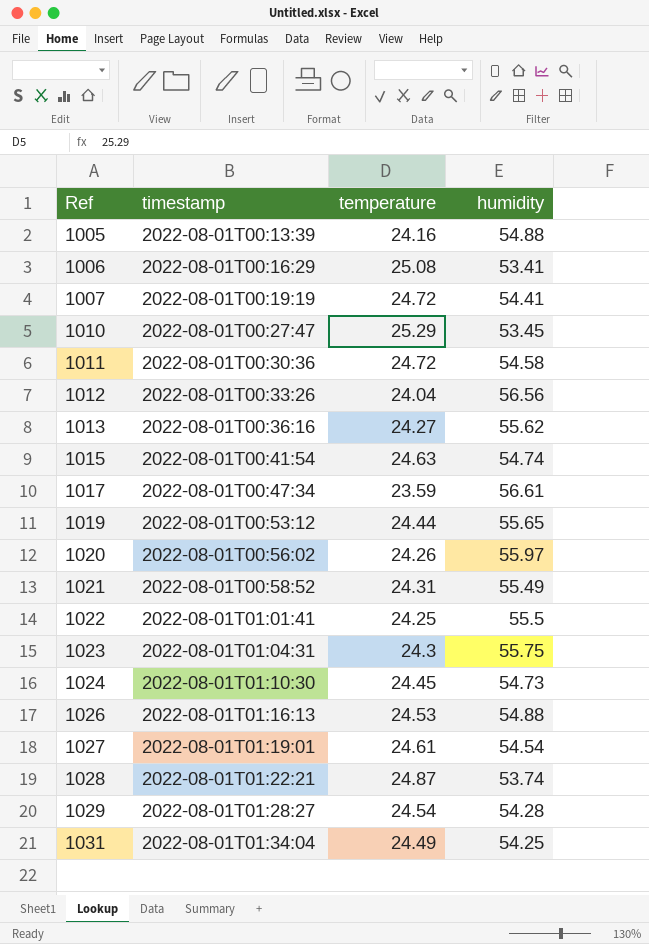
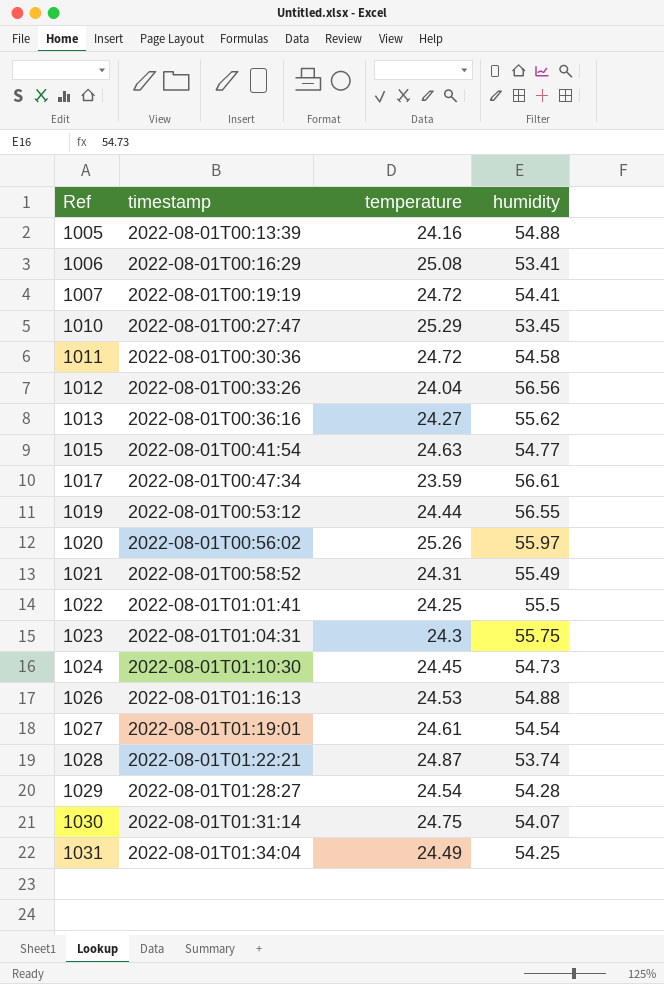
1015 | humidity: 54.74 -> 54.77
1019 | humidity: 55.65 -> 56.55
1020 | temperature: 24.26 -> 25.26
row 1030: none -> 2022-08-01T01:31:14 | 24.75 | 54.07

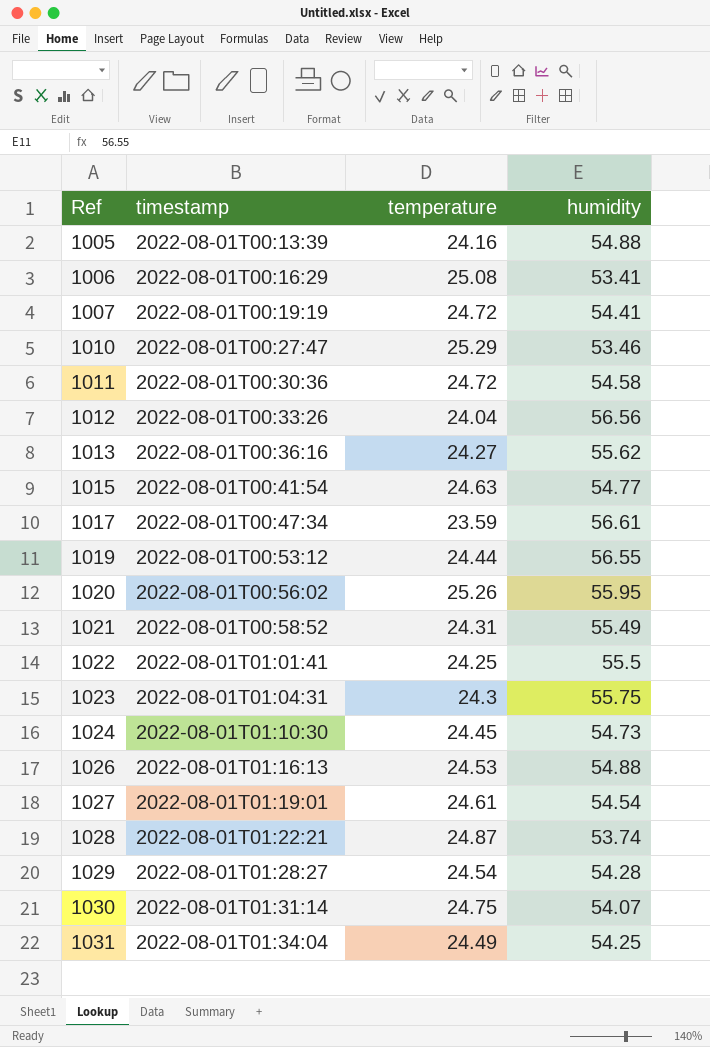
1010 | humidity: 53.45 -> 53.46
1020 | humidity: 55.97 -> 55.95

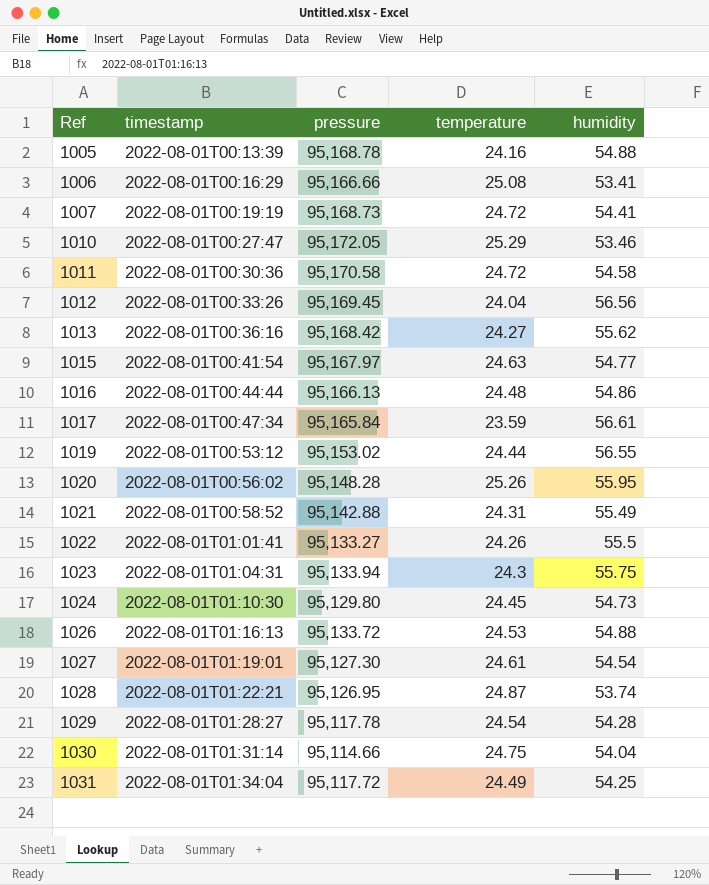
column pressure | position: none -> 3
row 1016: none -> 2022-08-01T00:44:44 | 95,166.13 | 24.48 | 54.86
1022 | temperature: 24.25 -> 24.26
1030 | humidity: 54.07 -> 54.04

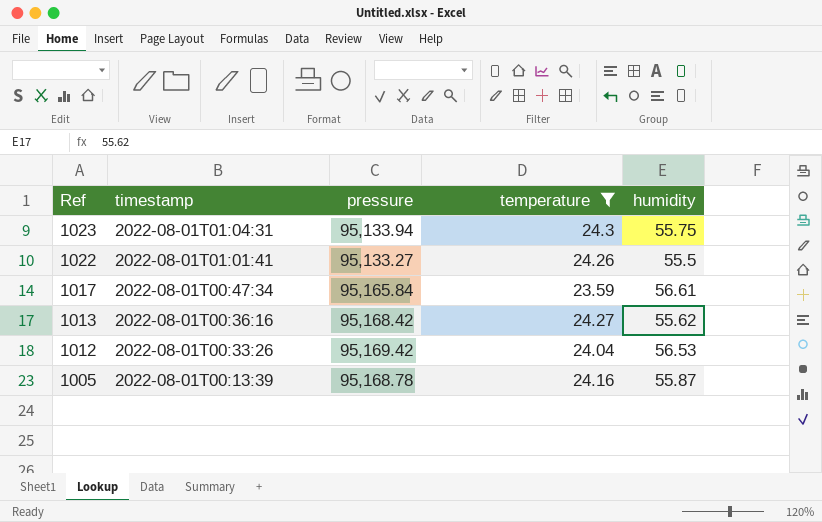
filter: none -> temperature <= 24.3
row order: Ref ascending -> Ref descending
1012 | pressure: 95,169.45 -> 95,169.42
1012 | humidity: 56.56 -> 56.53
1005 | humidity: 54.88 -> 55.87

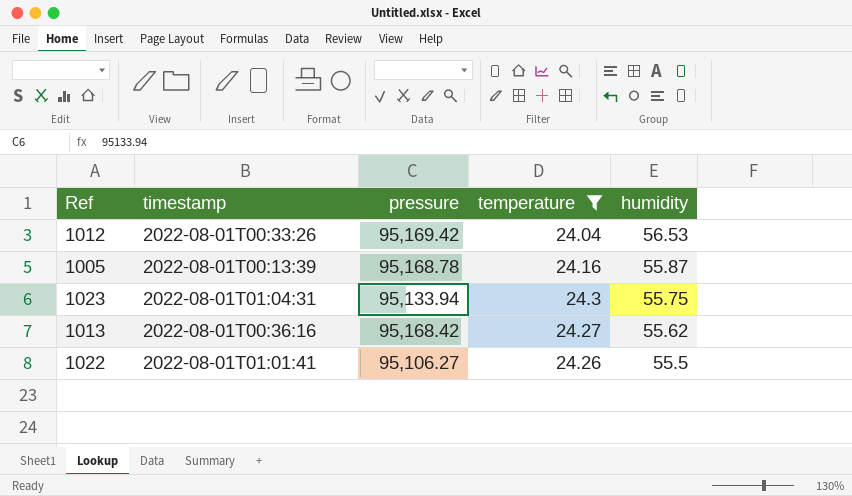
row order: Ref descending -> humidity descending
row 1017: 2022-08-01T00:47:34 | 95,165.84 | 23.59 | 56.61 -> none
1022 | pressure: 95,133.27 -> 95,106.27

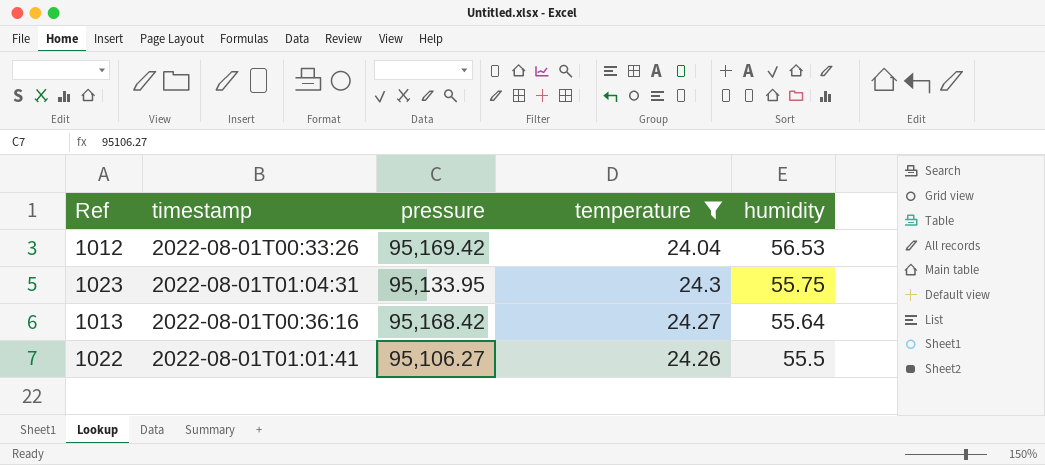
row 1005: 2022-08-01T00:13:39 | 95,168.78 | 24.16 | 55.87 -> none
1023 | pressure: 95,133.94 -> 95,133.95
1013 | humidity: 55.62 -> 55.64

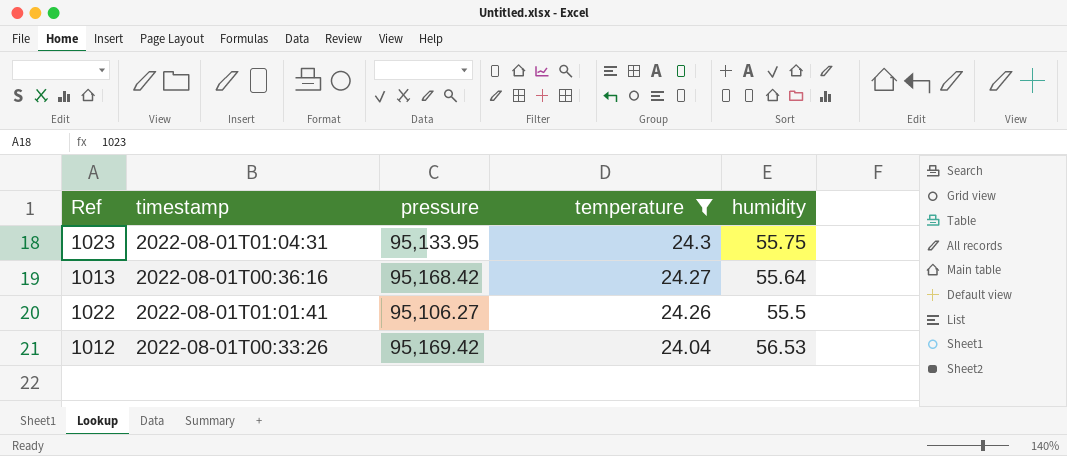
row order: humidity descending -> temperature descending

